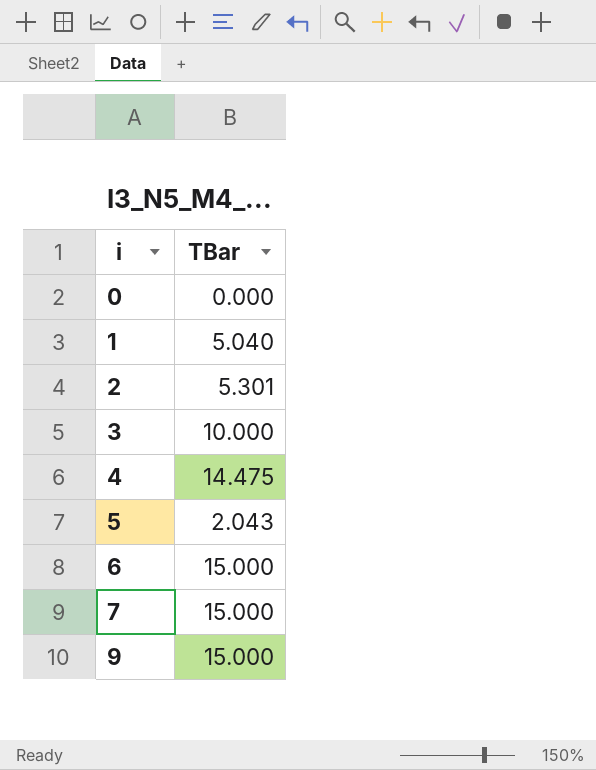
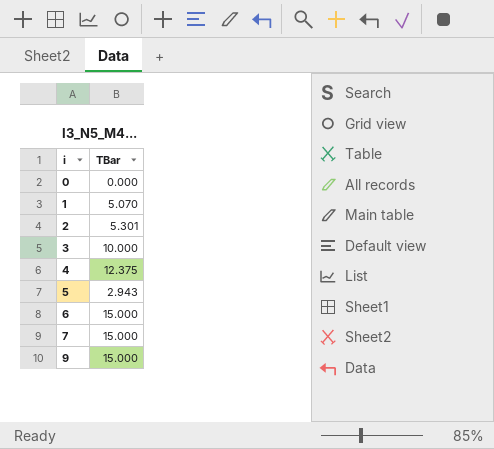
1 | TBar: 5.040 -> 5.070
4 | TBar: 14.475 -> 12.375
5 | TBar: 2.043 -> 2.943

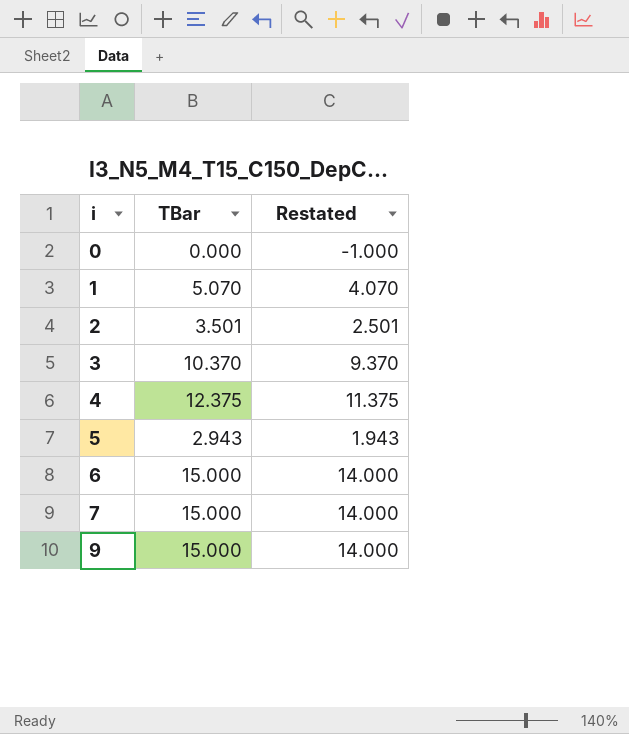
column Restated | formula: none -> [TBar] - 1
2 | TBar: 5.301 -> 3.501
3 | TBar: 10.000 -> 10.370

